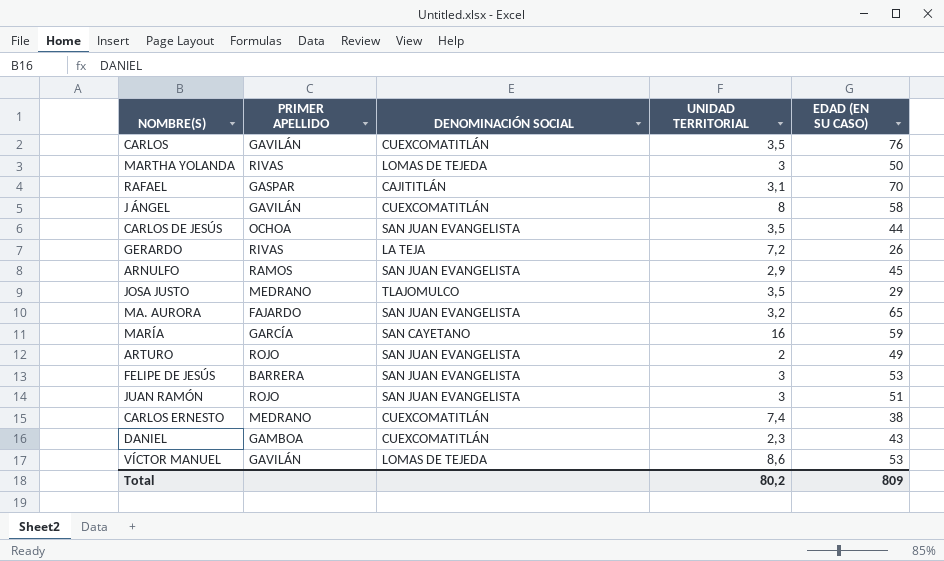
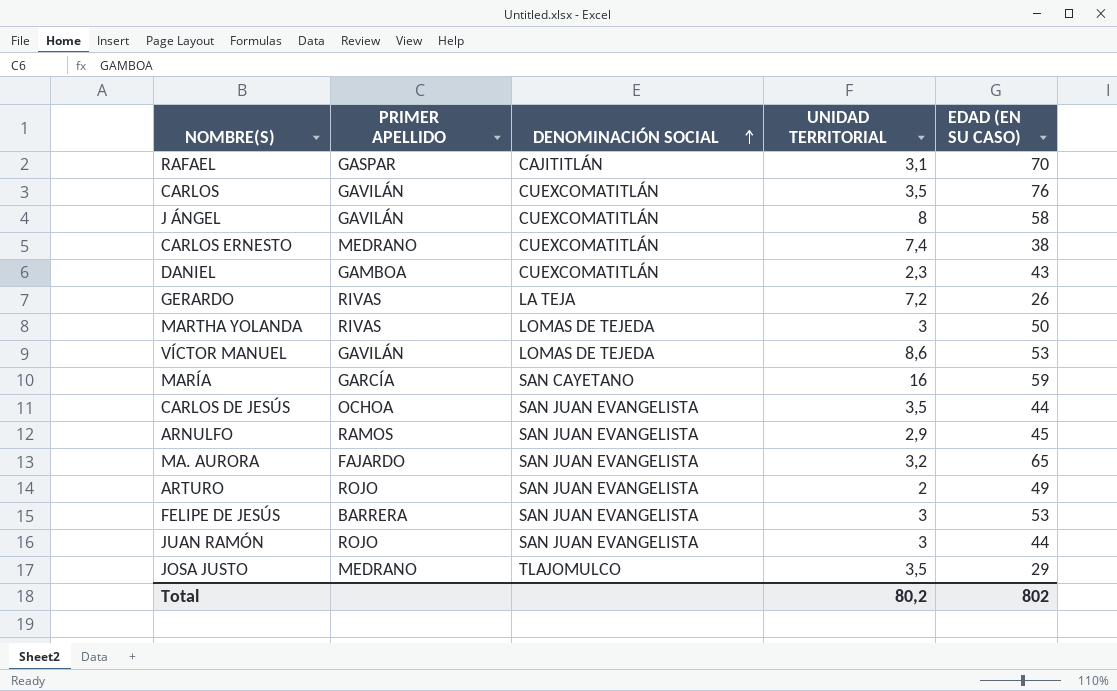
row order: none -> DENOMINACIÓN SOCIAL ascending
JUAN RAMÓN | EDAD (EN SU CASO): 51 -> 44
Total | EDAD (EN SU CASO): 809 -> 802

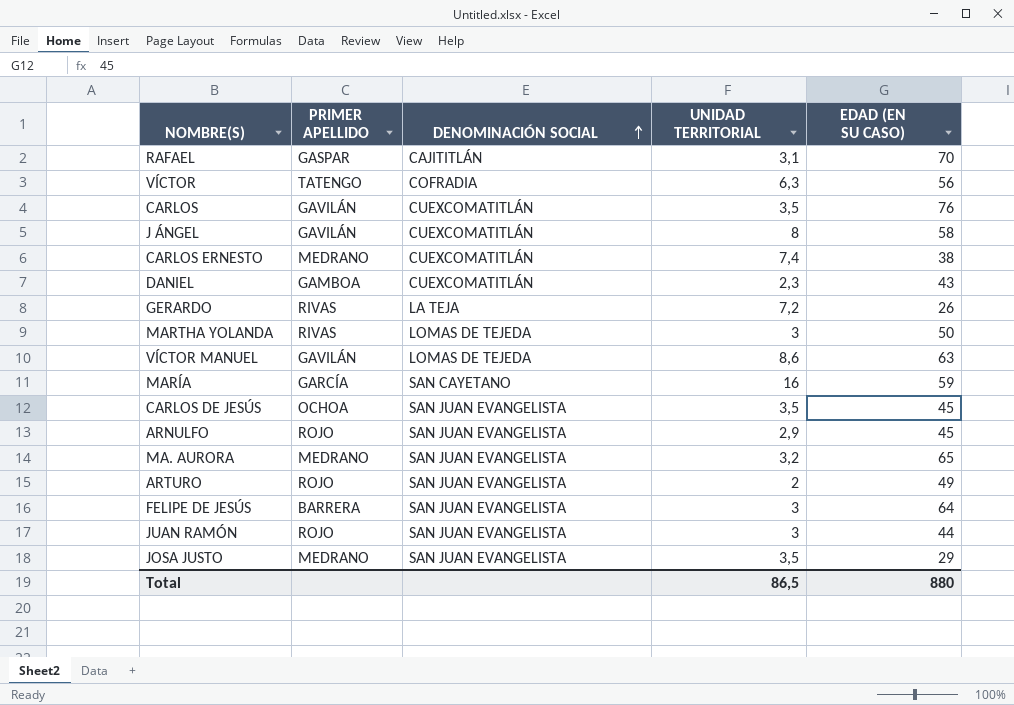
row VÍCTOR: none -> TATENGO | COFRADIA | 6,3 | 56
VÍCTOR MANUEL | EDAD (EN SU CASO): 53 -> 63
CARLOS DE JESÚS | EDAD (EN SU CASO): 44 -> 45
ARNULFO | PRIMER APELLIDO: RAMOS -> ROJO
MA. AURORA | PRIMER APELLIDO: FAJARDO -> MEDRANO
FELIPE DE JESÚS | EDAD (EN SU CASO): 53 -> 64
JOSA JUSTO | DENOMINACIÓN SOCIAL: TLAJOMULCO -> SAN JUAN EVANGELISTA
Total | UNIDAD TERRITORIAL: 80,2 -> 86,5
Total | EDAD (EN SU CASO): 802 -> 880

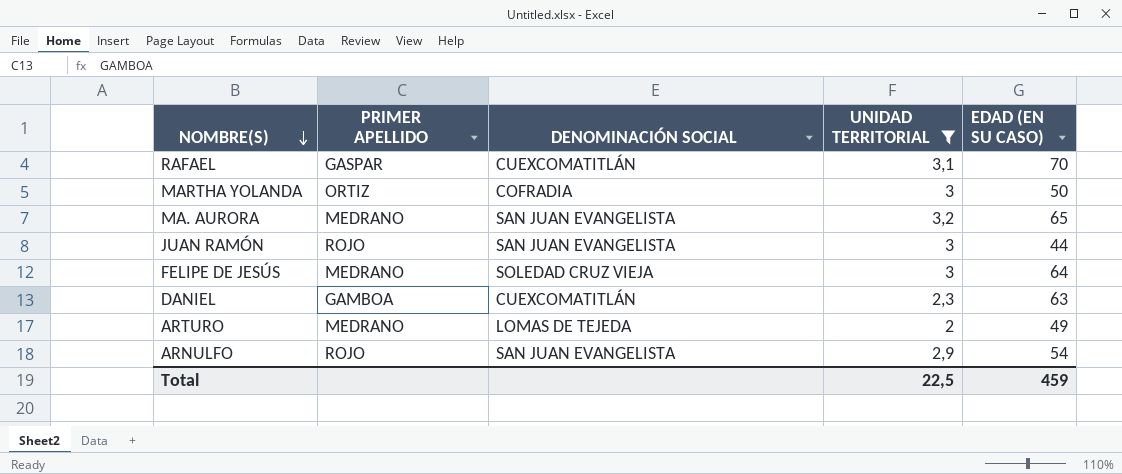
filter: none -> UNIDAD TERRITORIAL <= 3,2
row order: DENOMINACIÓN SOCIAL ascending -> NOMBRE(S) descending
RAFAEL | DENOMINACIÓN SOCIAL: CAJITITLÁN -> CUEXCOMATITLÁN
MARTHA YOLANDA | PRIMER APELLIDO: RIVAS -> ORTIZ
MARTHA YOLANDA | DENOMINACIÓN SOCIAL: LOMAS DE TEJEDA -> COFRADIA
FELIPE DE JESÚS | PRIMER APELLIDO: BARRERA -> MEDRANO
FELIPE DE JESÚS | DENOMINACIÓN SOCIAL: SAN JUAN EVANGELISTA -> SOLEDAD CRUZ VIEJA
DANIEL | EDAD (EN SU CASO): 43 -> 63
ARTURO | PRIMER APELLIDO: ROJO -> MEDRANO
ARTURO | DENOMINACIÓN SOCIAL: SAN JUAN EVANGELISTA -> LOMAS DE TEJEDA
ARNULFO | EDAD (EN SU CASO): 45 -> 54
Total | UNIDAD TERRITORIAL: 86,5 -> 22,5
Total | EDAD (EN SU CASO): 880 -> 459

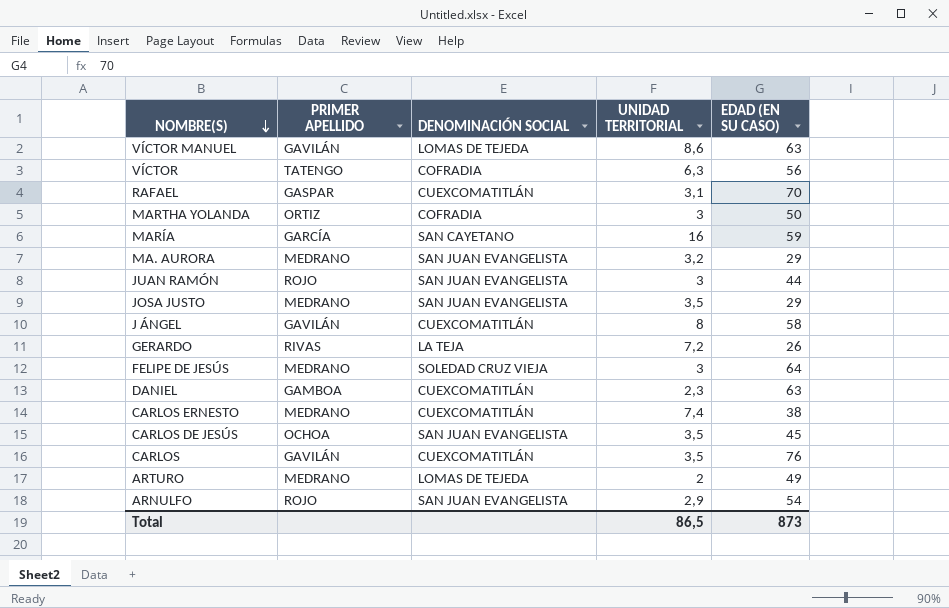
filter: UNIDAD TERRITORIAL <= 3,2 -> none
MA. AURORA | EDAD (EN SU CASO): 65 -> 29
Total | UNIDAD TERRITORIAL: 22,5 -> 86,5
Total | EDAD (EN SU CASO): 459 -> 873

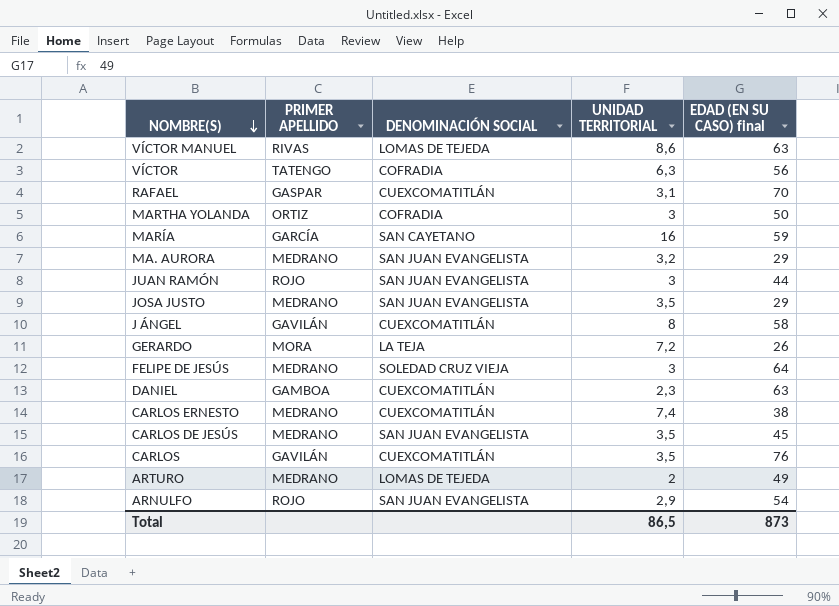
column name: EDAD (EN SU CASO) -> EDAD (EN SU CASO) final
VÍCTOR MANUEL | PRIMER APELLIDO: GAVILÁN -> RIVAS
GERARDO | PRIMER APELLIDO: RIVAS -> MORA
CARLOS DE JESÚS | PRIMER APELLIDO: OCHOA -> MEDRANO

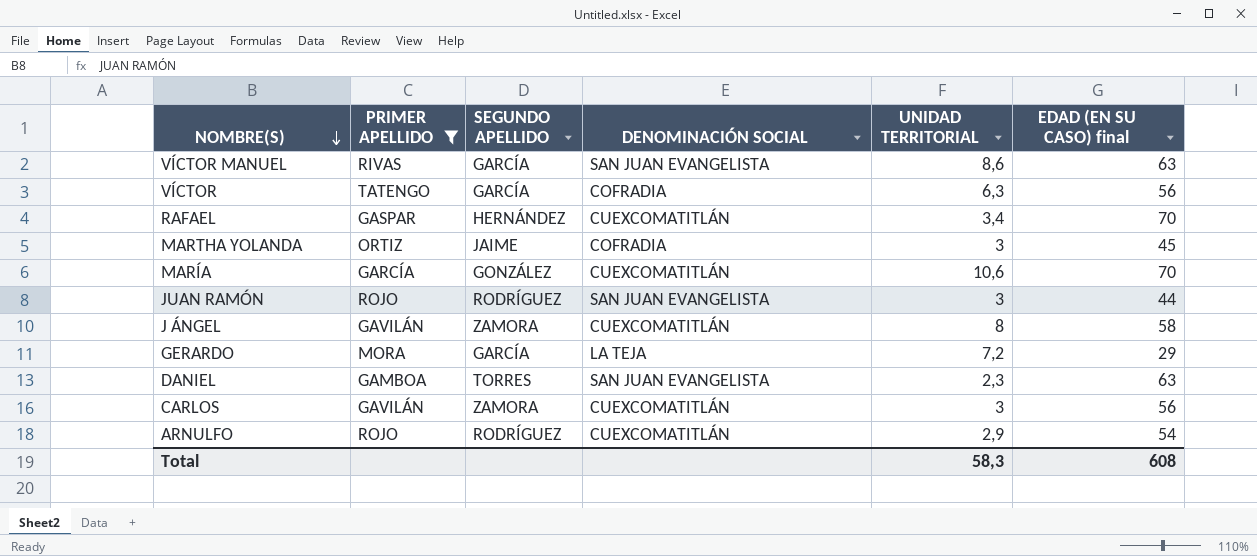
filter: none -> PRIMER APELLIDO != MEDRANO
column SEGUNDO APELLIDO | position: none -> 3
VÍCTOR MANUEL | DENOMINACIÓN SOCIAL: LOMAS DE TEJEDA -> SAN JUAN EVANGELISTA
RAFAEL | UNIDAD TERRITORIAL: 3,1 -> 3,4
MARTHA YOLANDA | EDAD (EN SU CASO) final: 50 -> 45
MARÍA | DENOMINACIÓN SOCIAL: SAN CAYETANO -> CUEXCOMATITLÁN
MARÍA | UNIDAD TERRITORIAL: 16 -> 10,6
MARÍA | EDAD (EN SU CASO) final: 59 -> 70
GERARDO | EDAD (EN SU CASO) final: 26 -> 29
DANIEL | DENOMINACIÓN SOCIAL: CUEXCOMATITLÁN -> SAN JUAN EVANGELISTA
CARLOS | UNIDAD TERRITORIAL: 3,5 -> 3
CARLOS | EDAD (EN SU CASO) final: 76 -> 56
ARNULFO | DENOMINACIÓN SOCIAL: SAN JUAN EVANGELISTA -> CUEXCOMATITLÁN
Total | UNIDAD TERRITORIAL: 86,5 -> 58,3
Total | EDAD (EN SU CASO) final: 873 -> 608

